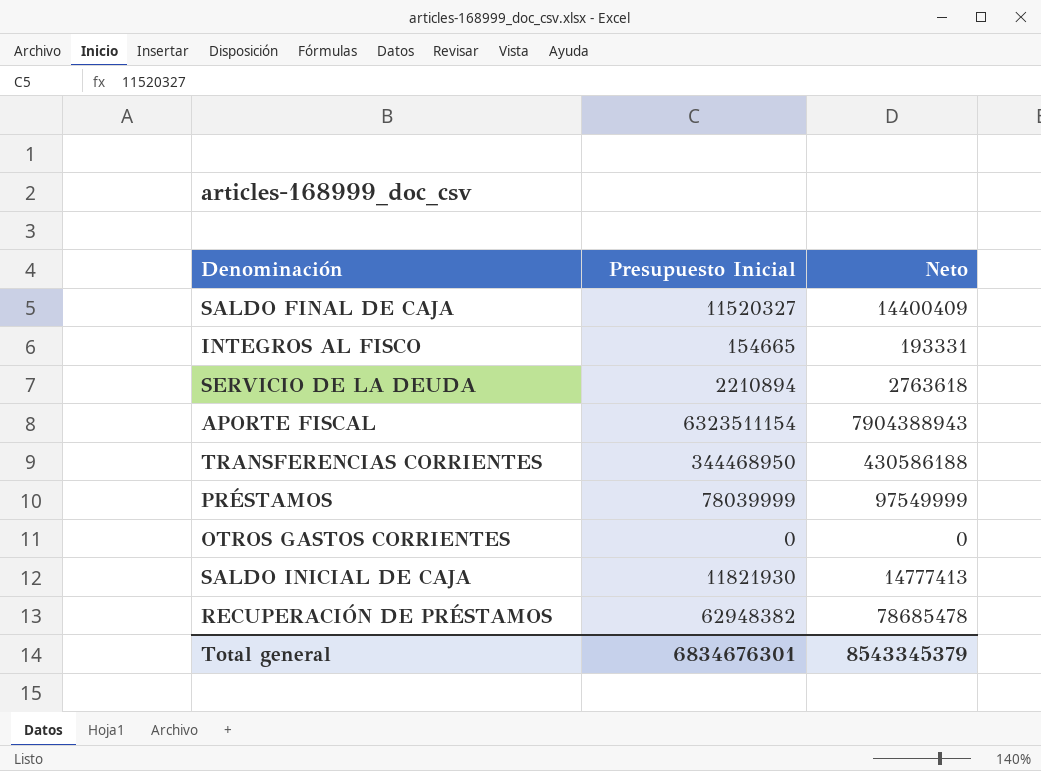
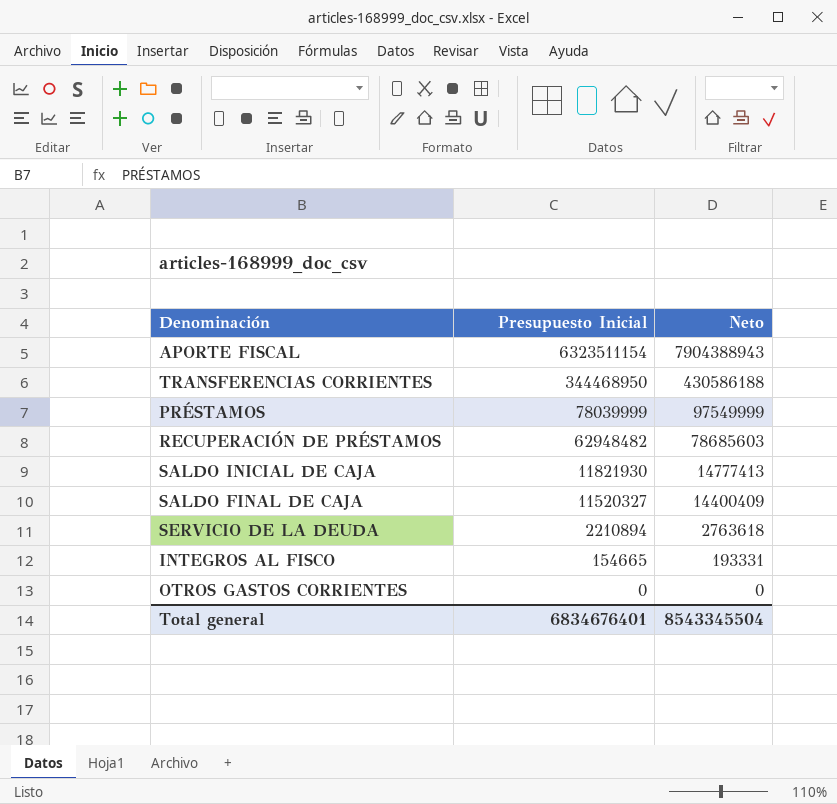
row order: none -> Presupuesto Inicial descending
RECUPERACIÓN DE PRÉSTAMOS | Presupuesto Inicial: 62948382 -> 62948482
RECUPERACIÓN DE PRÉSTAMOS | Neto: 78685478 -> 78685603
Total general | Presupuesto Inicial: 6834676301 -> 6834676401
Total general | Neto: 8543345379 -> 8543345504

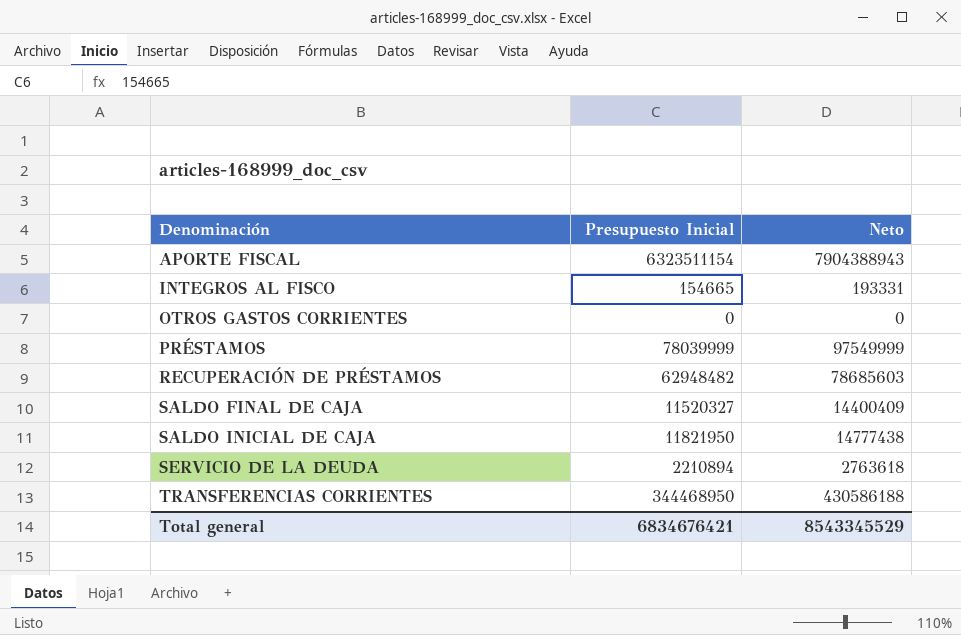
row order: Presupuesto Inicial descending -> Denominación ascending
SALDO INICIAL DE CAJA | Presupuesto Inicial: 11821930 -> 11821950
SALDO INICIAL DE CAJA | Neto: 14777413 -> 14777438
Total general | Presupuesto Inicial: 6834676401 -> 6834676421
Total general | Neto: 8543345504 -> 8543345529

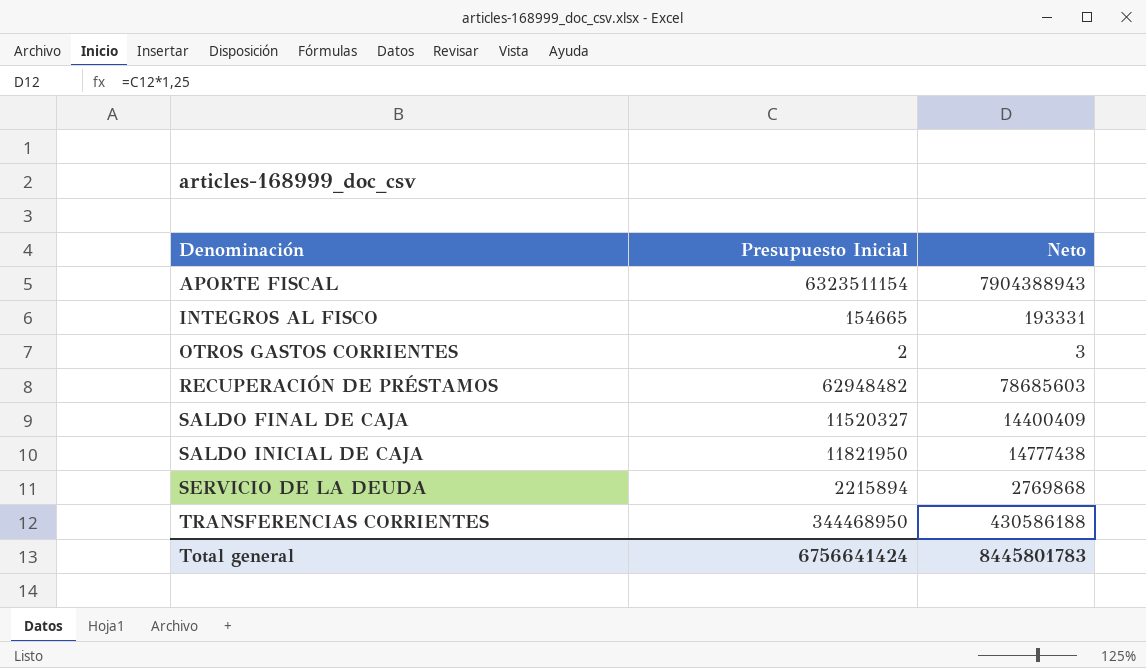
row PRÉSTAMOS: 78039999 | 97549999 -> none
OTROS GASTOS CORRIENTES | Presupuesto Inicial: 0 -> 2
OTROS GASTOS CORRIENTES | Neto: 0 -> 3
SERVICIO DE LA DEUDA | Presupuesto Inicial: 2210894 -> 2215894
SERVICIO DE LA DEUDA | Neto: 2763618 -> 2769868
Total general | Presupuesto Inicial: 6834676421 -> 6756641424
Total general | Neto: 8543345529 -> 8445801783

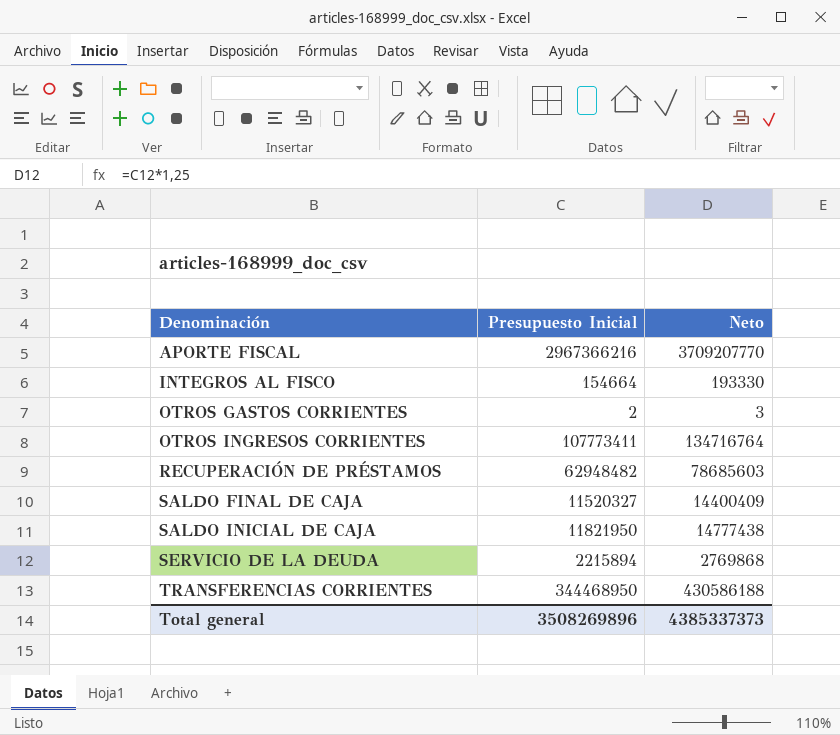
APORTE FISCAL | Presupuesto Inicial: 6323511154 -> 2967366216
APORTE FISCAL | Neto: 7904388943 -> 3709207770
INTEGROS AL FISCO | Presupuesto Inicial: 154665 -> 154664
INTEGROS AL FISCO | Neto: 193331 -> 193330
row OTROS INGRESOS CORRIENTES: none -> 107773411 | 134716764
Total general | Presupuesto Inicial: 6756641424 -> 3508269896
Total general | Neto: 8445801783 -> 4385337373

